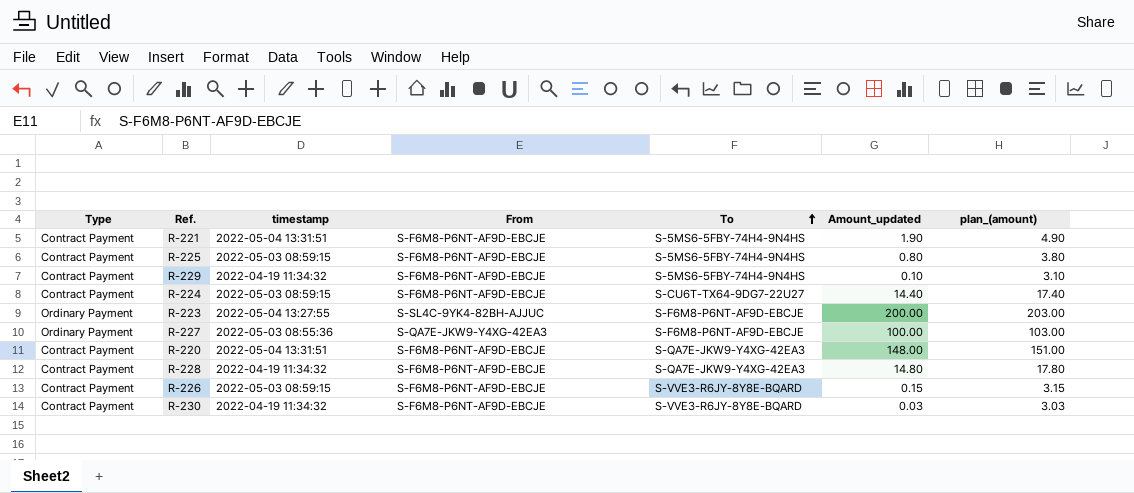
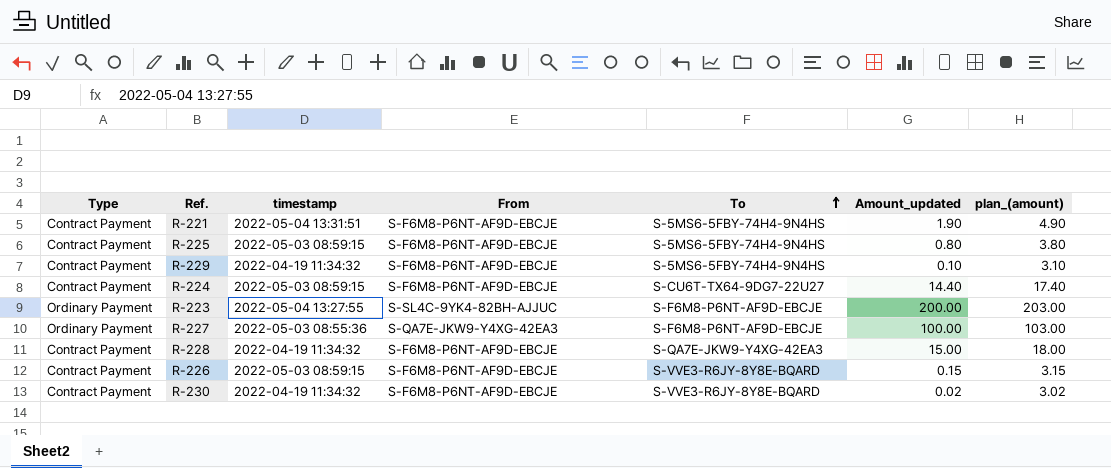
row R-220: Contract Payment | 2022-05-04 13:31:51 | S-F6M8-P6NT-AF9D-EBCJE | S-QA7E-JKW9-Y4XG-42EA3 | 148.00 | 151.00 -> none
R-228 | Amount_updated: 14.80 -> 15.00
R-228 | plan_(amount): 17.80 -> 18.00
R-230 | Amount_updated: 0.03 -> 0.02
R-230 | plan_(amount): 3.03 -> 3.02

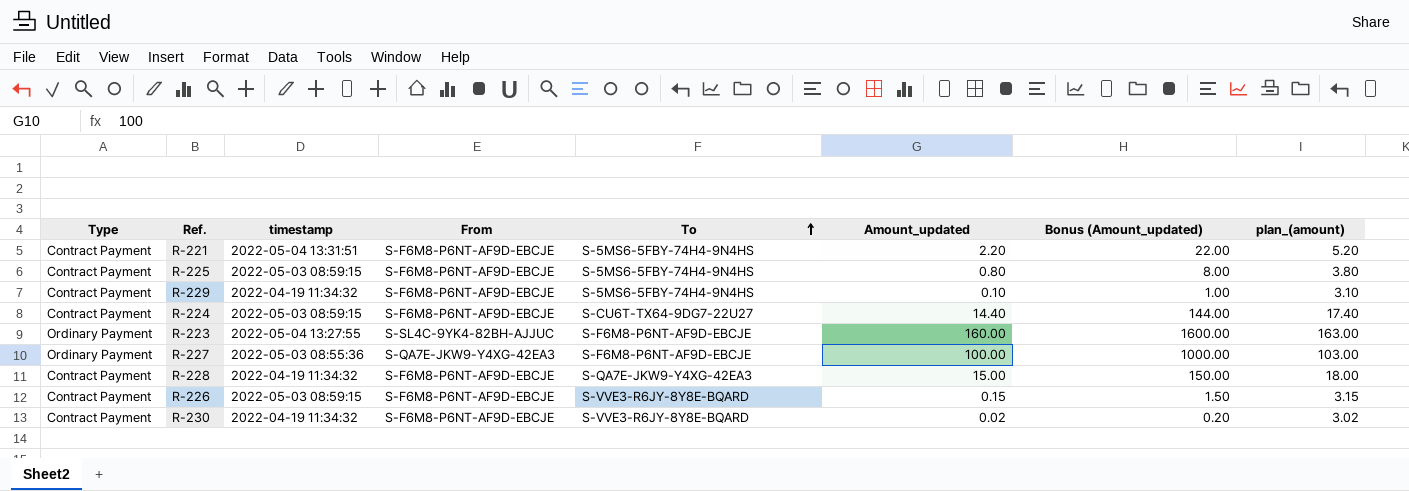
column Bonus (Amount_updated) | formula: none -> [Amount_updated] * 10
R-221 | Amount_updated: 1.90 -> 2.20
R-221 | plan_(amount): 4.90 -> 5.20
R-223 | Amount_updated: 200.00 -> 160.00
R-223 | plan_(amount): 203.00 -> 163.00

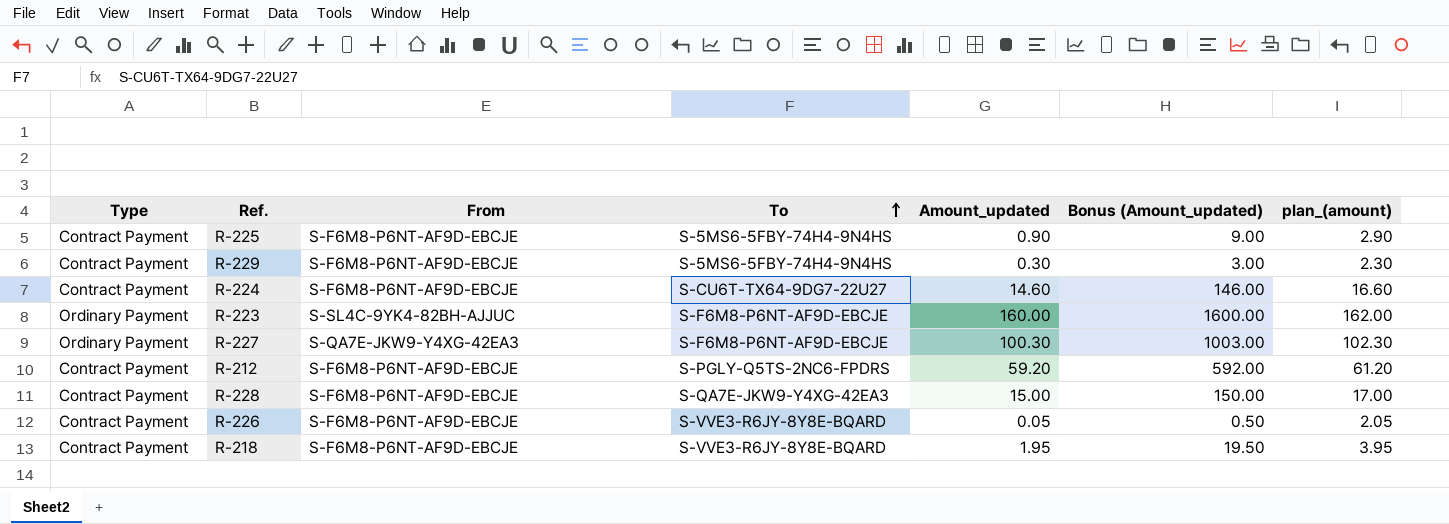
column timestamp | position: 3 -> none
column plan_(amount) | formula: [Amount_updated] + 3 -> [Amount_updated] + 2
row R-221: Contract Payment | 2022-05-04 13:31:51 | S-F6M8-P6NT-AF9D-EBCJE | S-5MS6-5FBY-74H4-9N4HS | 2.20 | 22.00 | 5.20 -> none
row R-230: Contract Payment | 2022-04-19 11:34:32 | S-F6M8-P6NT-AF9D-EBCJE | S-VVE3-R6JY-8Y8E-BQARD | 0.02 | 0.20 | 3.02 -> none
R-225 | Amount_updated: 0.80 -> 0.90
R-225 | Bonus (Amount_updated): 8.00 -> 9.00
R-229 | Amount_updated: 0.10 -> 0.30
R-229 | Bonus (Amount_updated): 1.00 -> 3.00
R-224 | Amount_updated: 14.40 -> 14.60
R-224 | Bonus (Amount_updated): 144.00 -> 146.00
R-227 | Amount_updated: 100.00 -> 100.30
R-227 | Bonus (Amount_updated): 1000.00 -> 1003.00
row R-212: none -> Contract Payment | S-F6M8-P6NT-AF9D-EBCJE | S-PGLY-Q5TS-2NC6-FPDRS | 59.20 | 592.00 | 61.20
R-226 | Amount_updated: 0.15 -> 0.05
R-226 | Bonus (Amount_updated): 1.50 -> 0.50
row R-218: none -> Contract Payment | S-F6M8-P6NT-AF9D-EBCJE | S-VVE3-R6JY-8Y8E-BQARD | 1.95 | 19.50 | 3.95

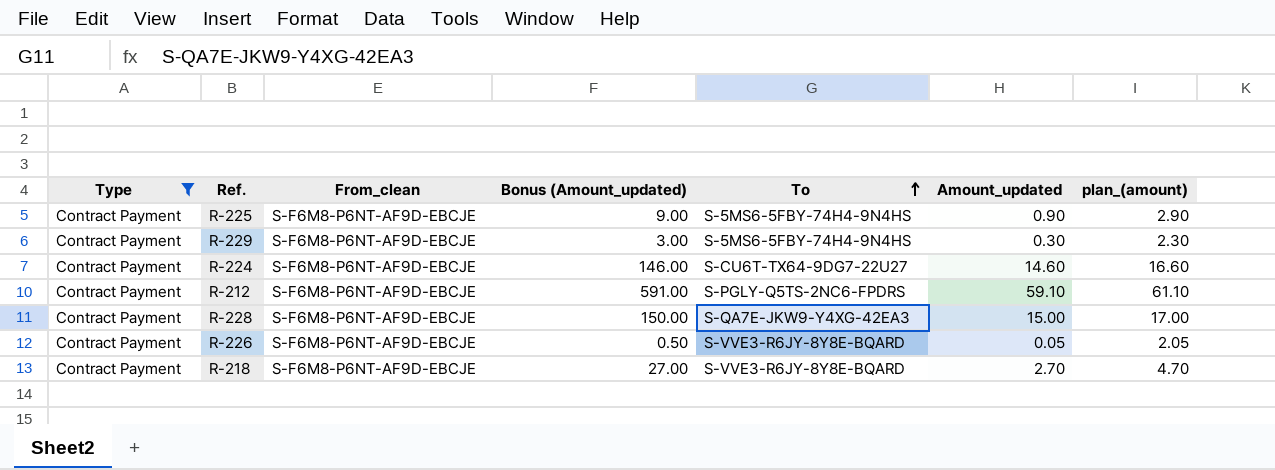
filter: none -> Type = Contract Payment
column name: From -> From_clean
column Bonus (Amount_updated) | position: 6 -> 4
R-212 | Bonus (Amount_updated): 592.00 -> 591.00
R-212 | Amount_updated: 59.20 -> 59.10
R-212 | plan_(amount): 61.20 -> 61.10
R-218 | Bonus (Amount_updated): 19.50 -> 27.00
R-218 | Amount_updated: 1.95 -> 2.70
R-218 | plan_(amount): 3.95 -> 4.70

